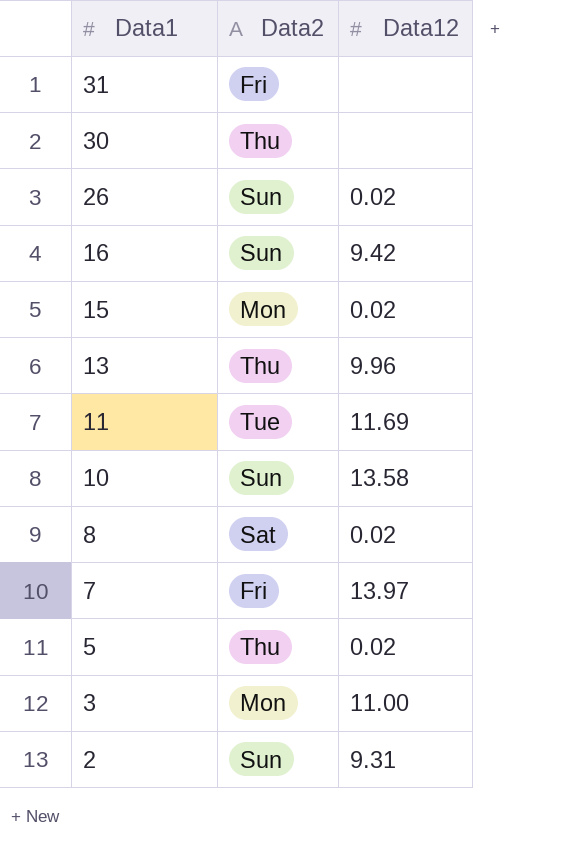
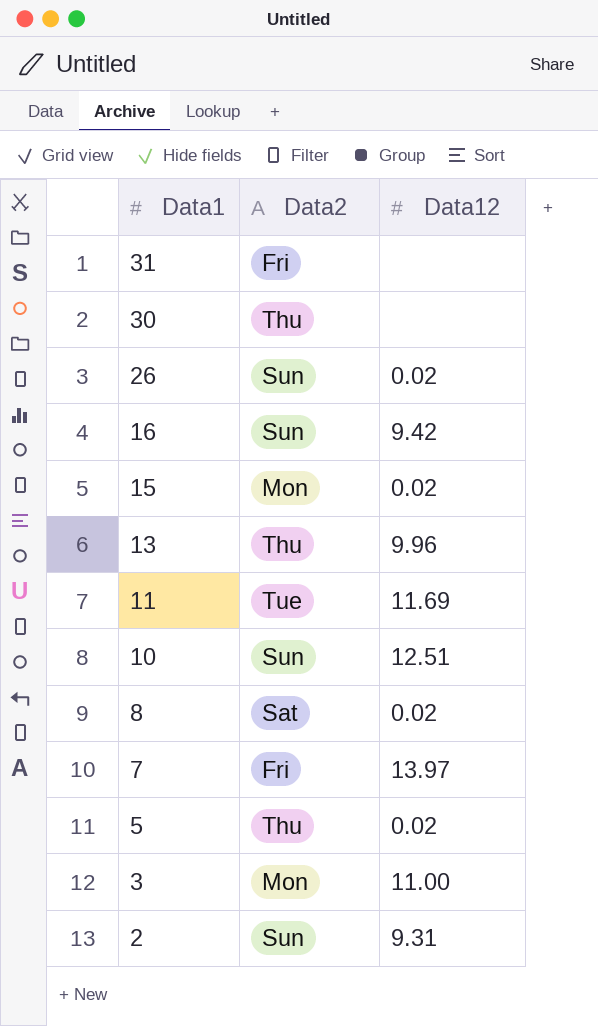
10 | Data12: 13.58 -> 12.51

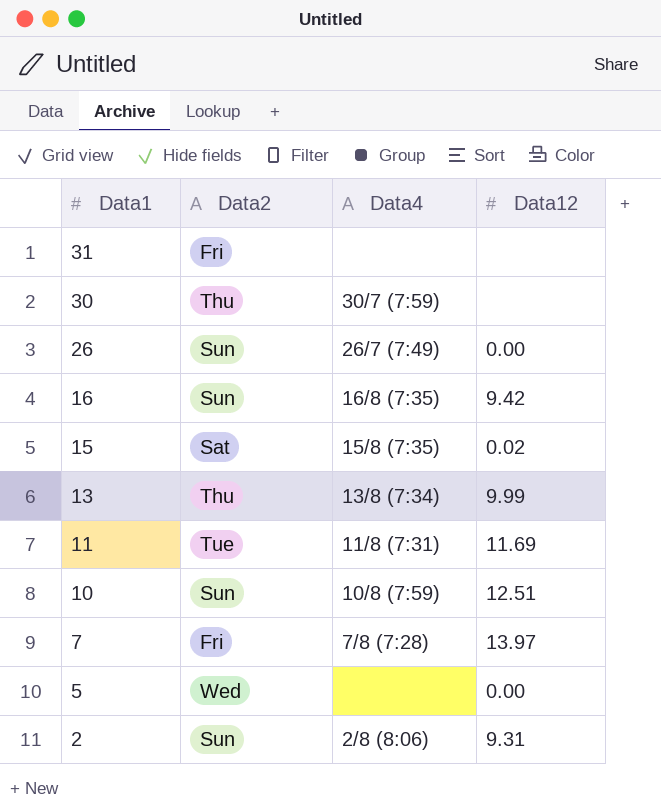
column Data4 | position: none -> 3
row 8: Sat | 0.02 -> none
row 3: Mon | 11.00 -> none
26 | Data12: 0.02 -> 0.00
15 | Data2: Mon -> Sat
13 | Data12: 9.96 -> 9.99
5 | Data2: Thu -> Wed
5 | Data12: 0.02 -> 0.00

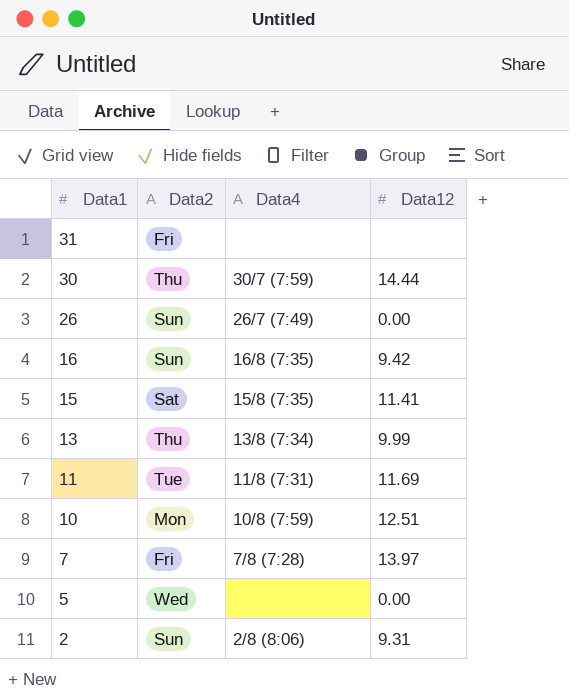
30 | Data12: none -> 14.44
15 | Data12: 0.02 -> 11.41
10 | Data2: Sun -> Mon

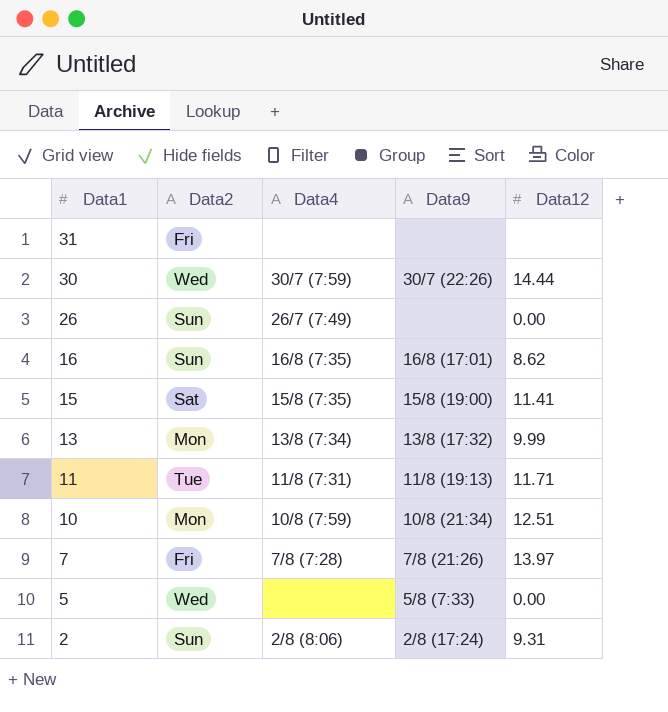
column Data9 | position: none -> 4
30 | Data2: Thu -> Wed
16 | Data12: 9.42 -> 8.62
13 | Data2: Thu -> Mon
11 | Data12: 11.69 -> 11.71

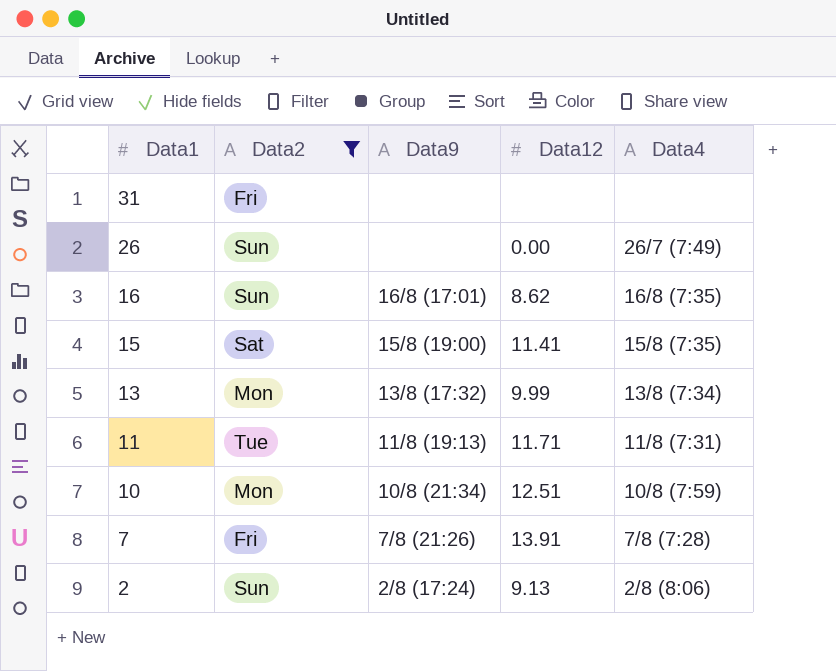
filter: none -> Data2 != Wed
column Data4 | position: 3 -> 5
7 | Data12: 13.97 -> 13.91
2 | Data12: 9.31 -> 9.13

